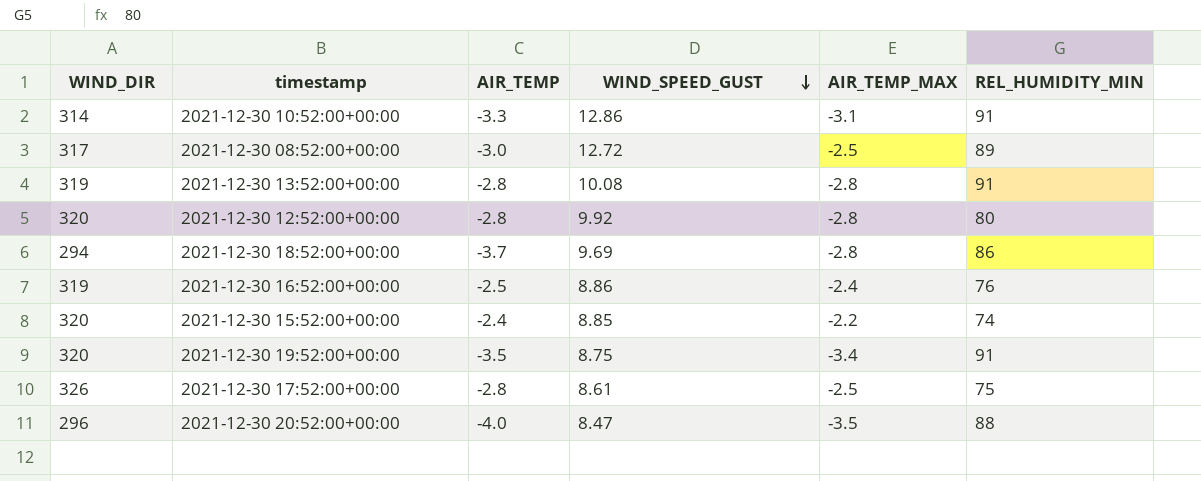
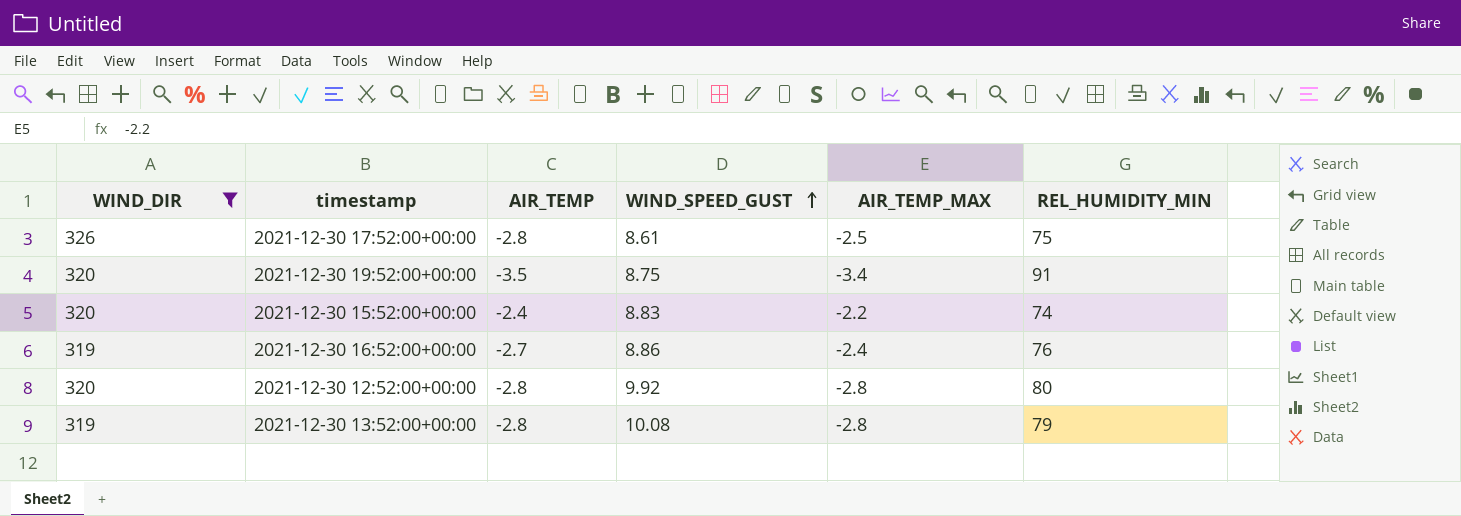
filter: none -> WIND_DIR >= 319
row order: WIND_SPEED_GUST descending -> WIND_SPEED_GUST ascending
2021-12-30 15:52:00+00:00 | WIND_SPEED_GUST: 8.85 -> 8.83
2021-12-30 16:52:00+00:00 | AIR_TEMP: -2.5 -> -2.7
2021-12-30 13:52:00+00:00 | REL_HUMIDITY_MIN: 91 -> 79

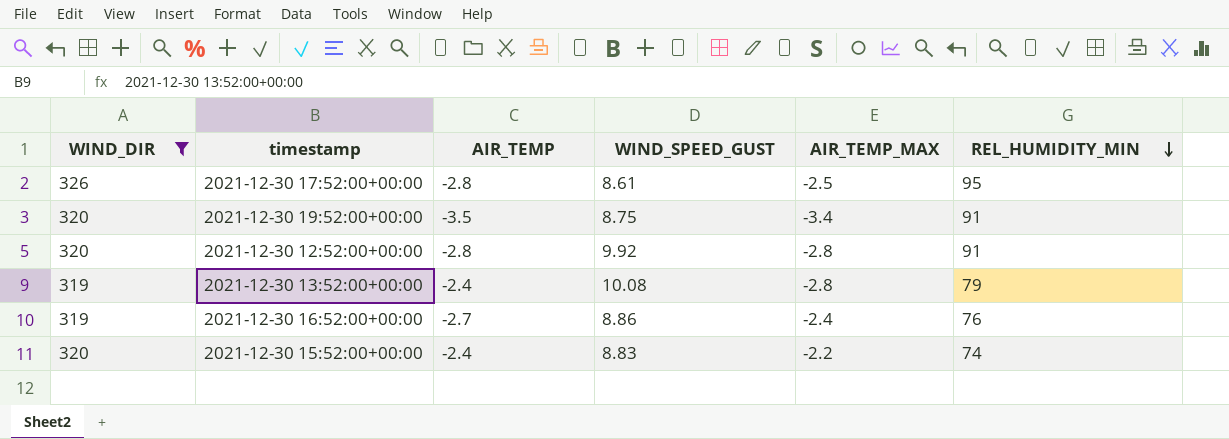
row order: WIND_SPEED_GUST ascending -> REL_HUMIDITY_MIN descending
2021-12-30 17:52:00+00:00 | REL_HUMIDITY_MIN: 75 -> 95
2021-12-30 12:52:00+00:00 | REL_HUMIDITY_MIN: 80 -> 91
2021-12-30 13:52:00+00:00 | AIR_TEMP: -2.8 -> -2.4

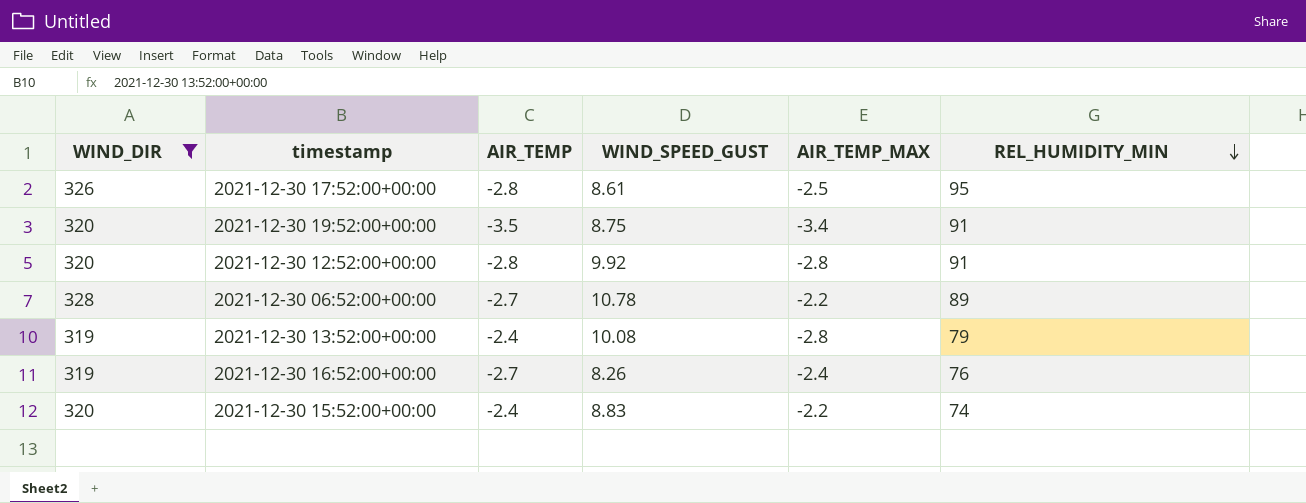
row 2021-12-30 06:52:00+00:00: none -> 328 | -2.7 | 10.78 | -2.2 | 89
2021-12-30 16:52:00+00:00 | WIND_SPEED_GUST: 8.86 -> 8.26

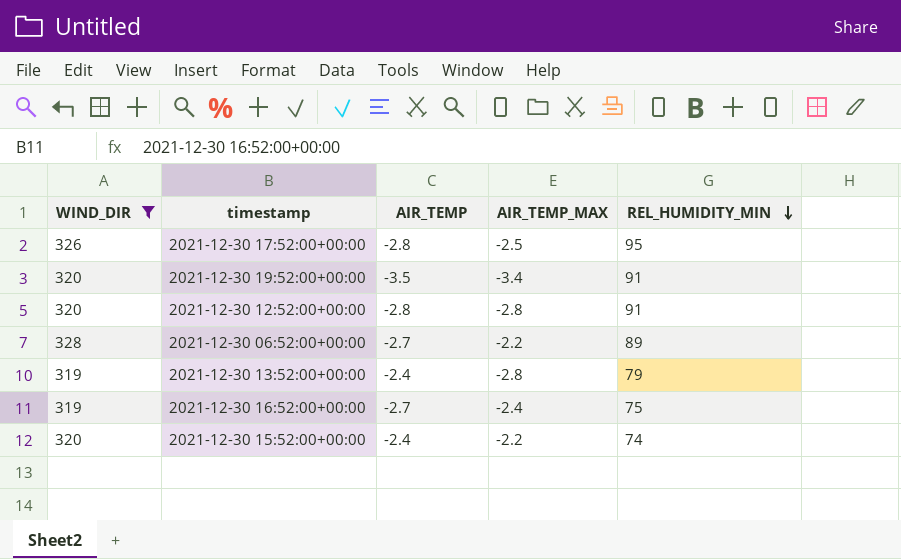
column WIND_SPEED_GUST | position: 4 -> none
2021-12-30 16:52:00+00:00 | REL_HUMIDITY_MIN: 76 -> 75

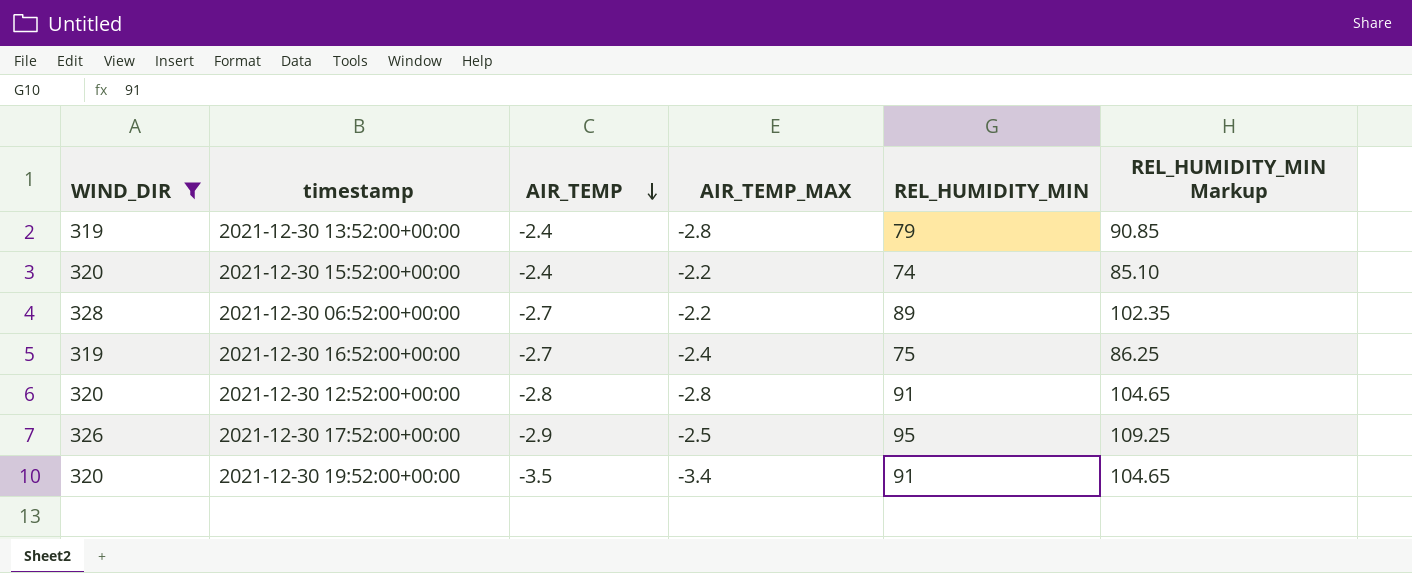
row order: REL_HUMIDITY_MIN descending -> AIR_TEMP descending
column REL_HUMIDITY_MIN Markup | formula: none -> [REL_HUMIDITY_MIN] * 1.15
2021-12-30 17:52:00+00:00 | AIR_TEMP: -2.8 -> -2.9

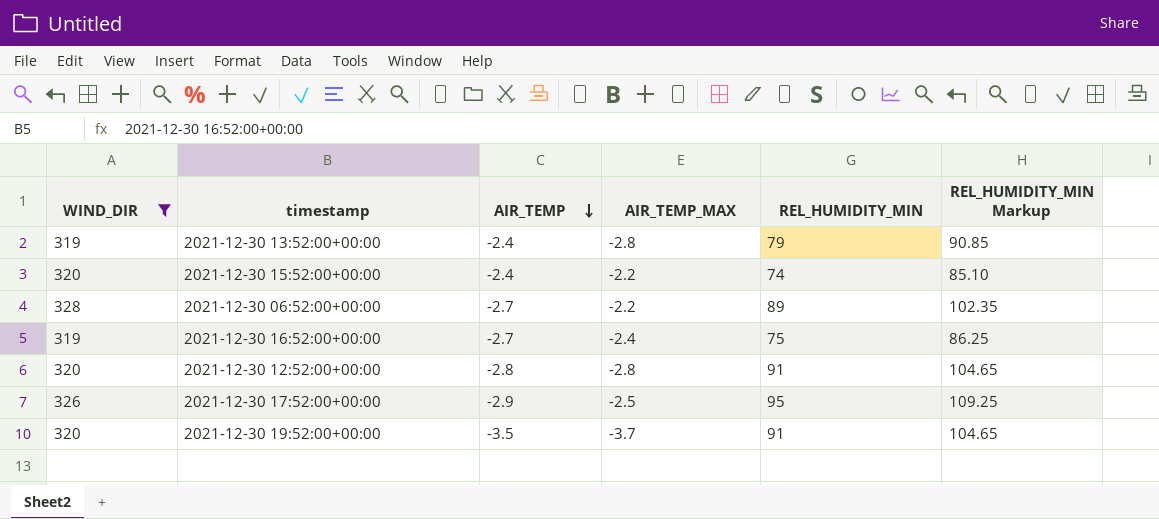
2021-12-30 19:52:00+00:00 | AIR_TEMP_MAX: -3.4 -> -3.7

